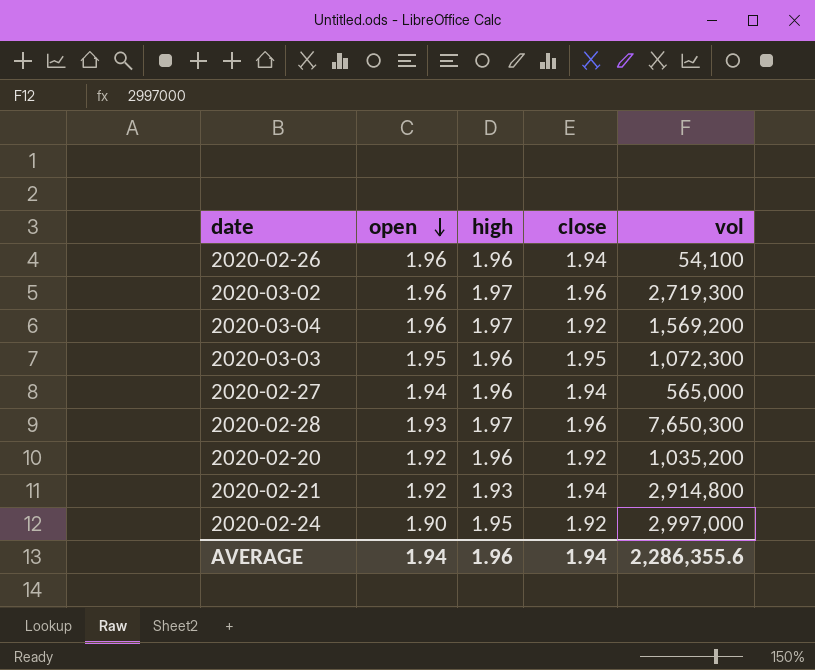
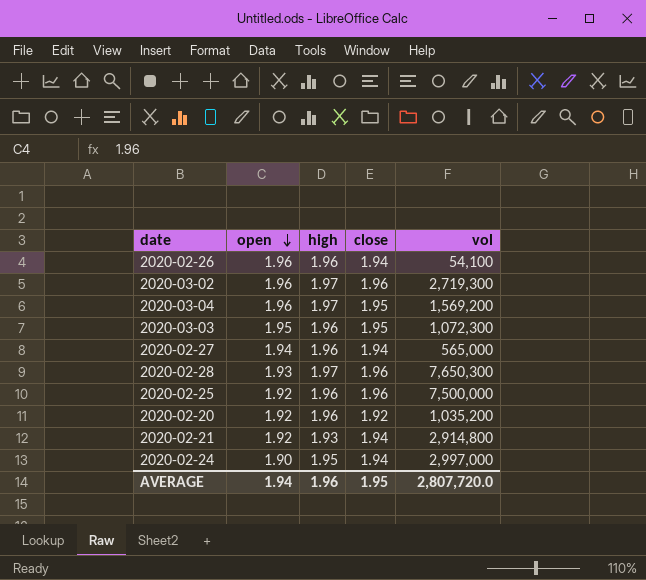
2020-03-04 | close: 1.92 -> 1.95
row 2020-02-25: none -> 1.92 | 1.96 | 1.96 | 7,500,000
2020-02-24 | close: 1.92 -> 1.94
AVERAGE | close: 1.94 -> 1.95
AVERAGE | vol: 2,286,355.6 -> 2,807,720.0

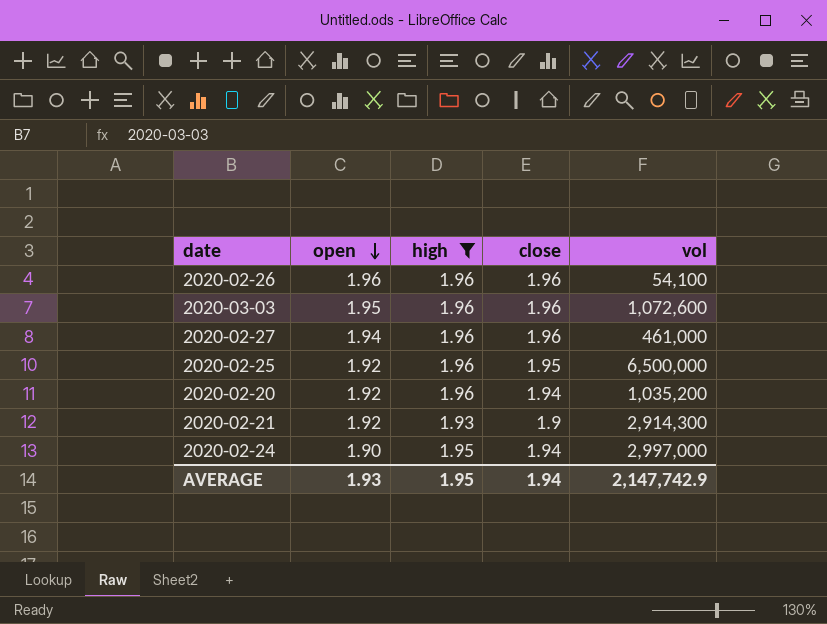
filter: none -> high != 1.97
2020-02-26 | close: 1.94 -> 1.96
2020-03-03 | close: 1.95 -> 1.96
2020-03-03 | vol: 1,072,300 -> 1,072,600
2020-02-27 | close: 1.94 -> 1.96
2020-02-27 | vol: 565,000 -> 461,000
2020-02-25 | close: 1.96 -> 1.95
2020-02-25 | vol: 7,500,000 -> 6,500,000
2020-02-20 | close: 1.92 -> 1.94
2020-02-21 | close: 1.94 -> 1.9
2020-02-21 | vol: 2,914,800 -> 2,914,300
AVERAGE | open: 1.94 -> 1.93
AVERAGE | high: 1.96 -> 1.95
AVERAGE | close: 1.95 -> 1.94
AVERAGE | vol: 2,807,720.0 -> 2,147,742.9

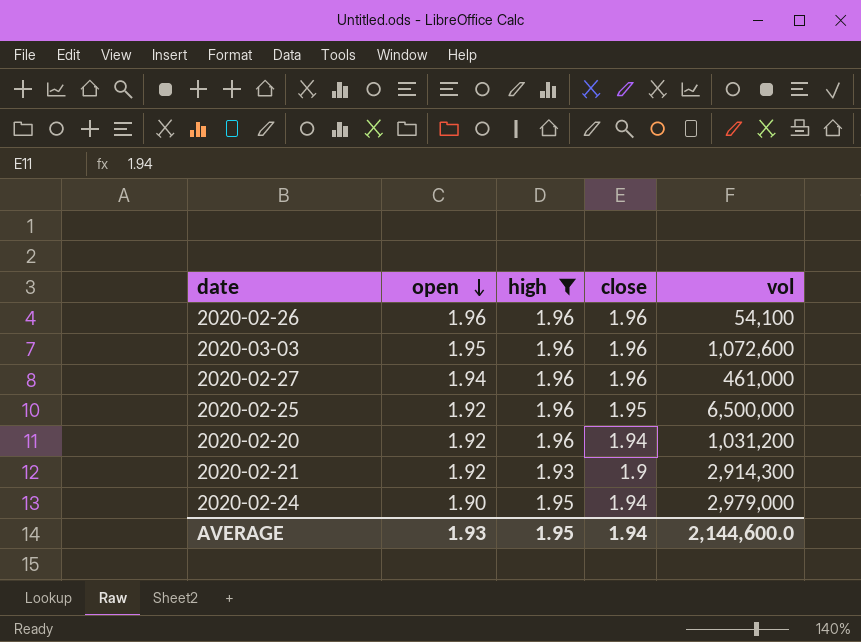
2020-02-20 | vol: 1,035,200 -> 1,031,200
2020-02-24 | vol: 2,997,000 -> 2,979,000
AVERAGE | vol: 2,147,742.9 -> 2,144,600.0

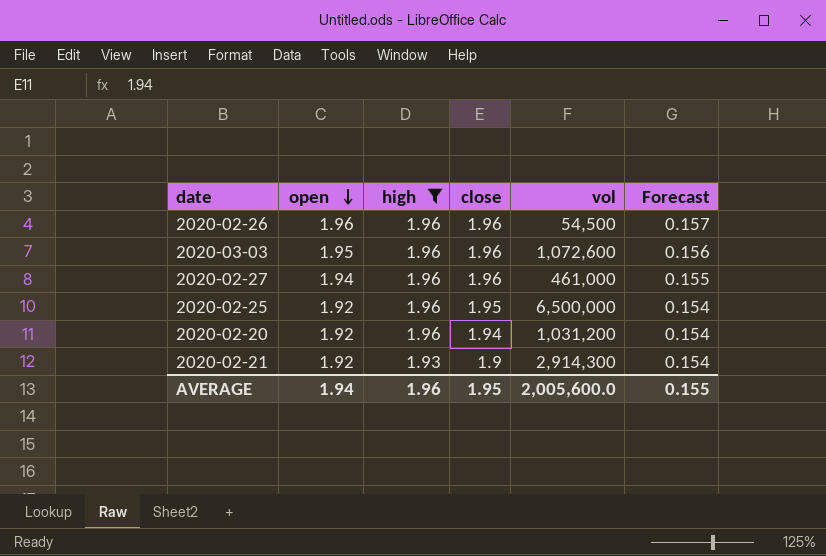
column Forecast | formula: none -> [open] * 0.08
row 2020-02-24: 1.90 | 1.95 | 1.94 | 2,979,000 -> none
2020-02-26 | vol: 54,100 -> 54,500
AVERAGE | open: 1.93 -> 1.94
AVERAGE | high: 1.95 -> 1.96
AVERAGE | close: 1.94 -> 1.95
AVERAGE | vol: 2,144,600.0 -> 2,005,600.0

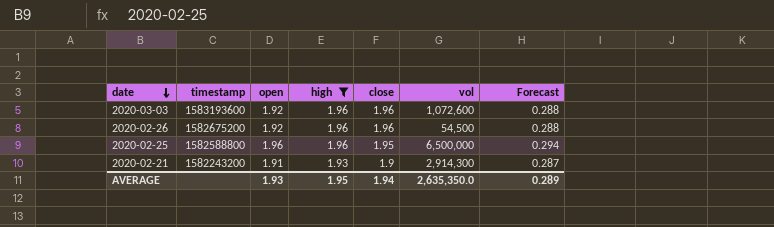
row order: open descending -> date descending
column timestamp | position: none -> 2
column Forecast | formula: [open] * 0.08 -> [open] * 0.15
row 2020-02-27: 1.94 | 1.96 | 1.96 | 461,000 | 0.155 -> none
row 2020-02-20: 1.92 | 1.96 | 1.94 | 1,031,200 | 0.154 -> none
2020-03-03 | open: 1.95 -> 1.92
2020-02-26 | open: 1.96 -> 1.92
2020-02-25 | open: 1.92 -> 1.96
2020-02-21 | open: 1.92 -> 1.91
AVERAGE | open: 1.94 -> 1.93
AVERAGE | high: 1.96 -> 1.95
AVERAGE | close: 1.95 -> 1.94
AVERAGE | vol: 2,005,600.0 -> 2,635,350.0
AVERAGE | Forecast: 0.155 -> 0.289

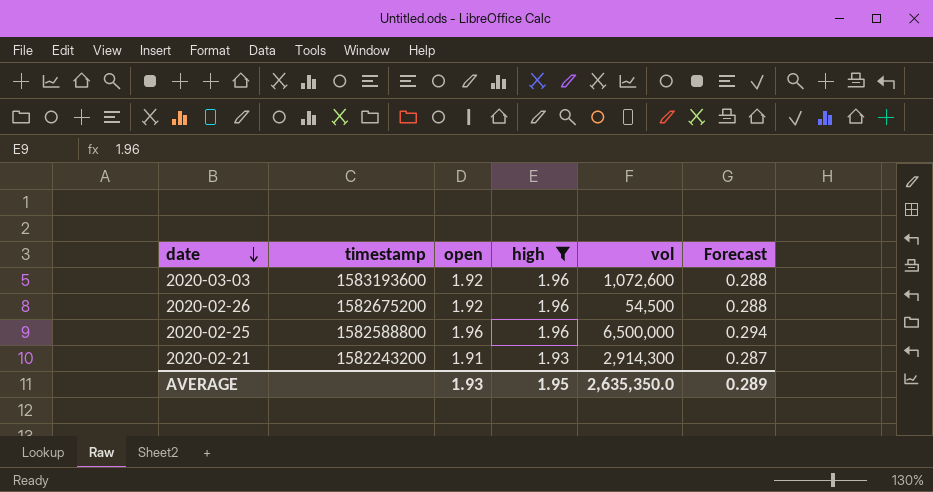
column close | position: 5 -> none

